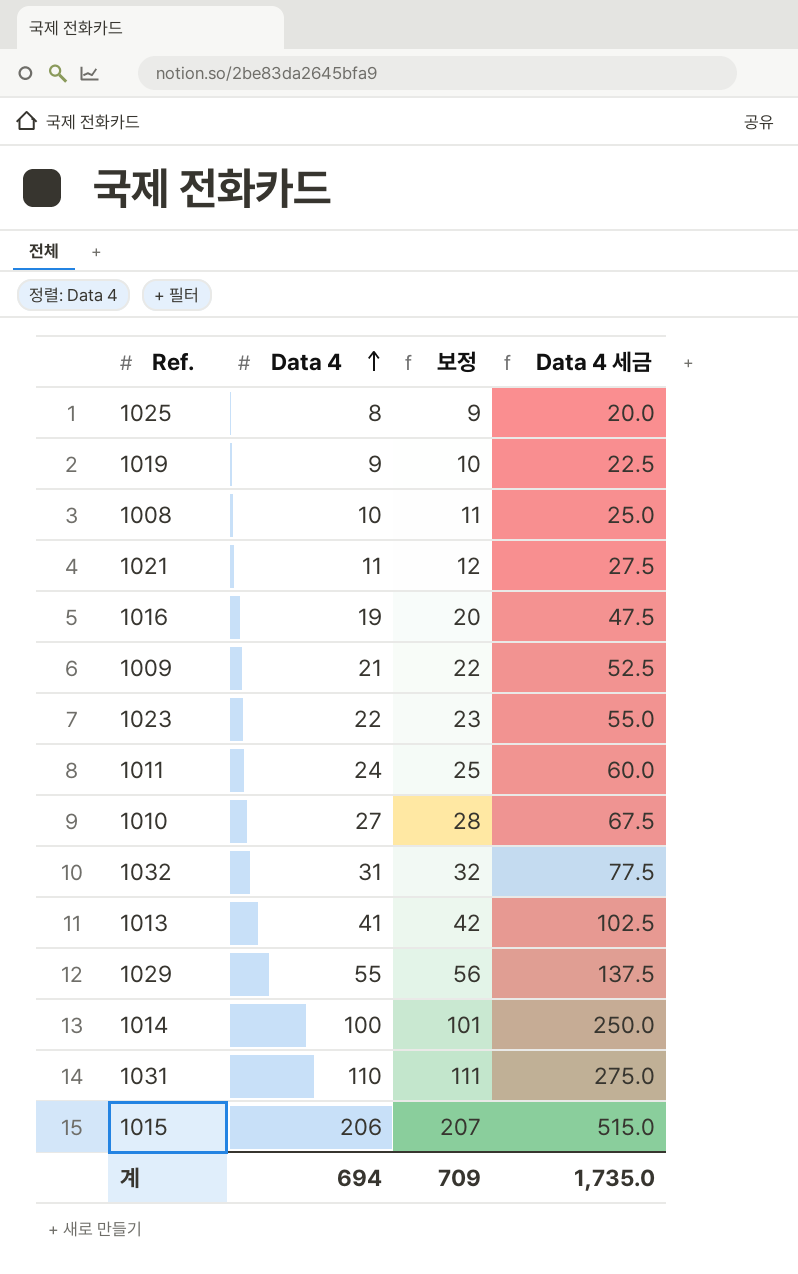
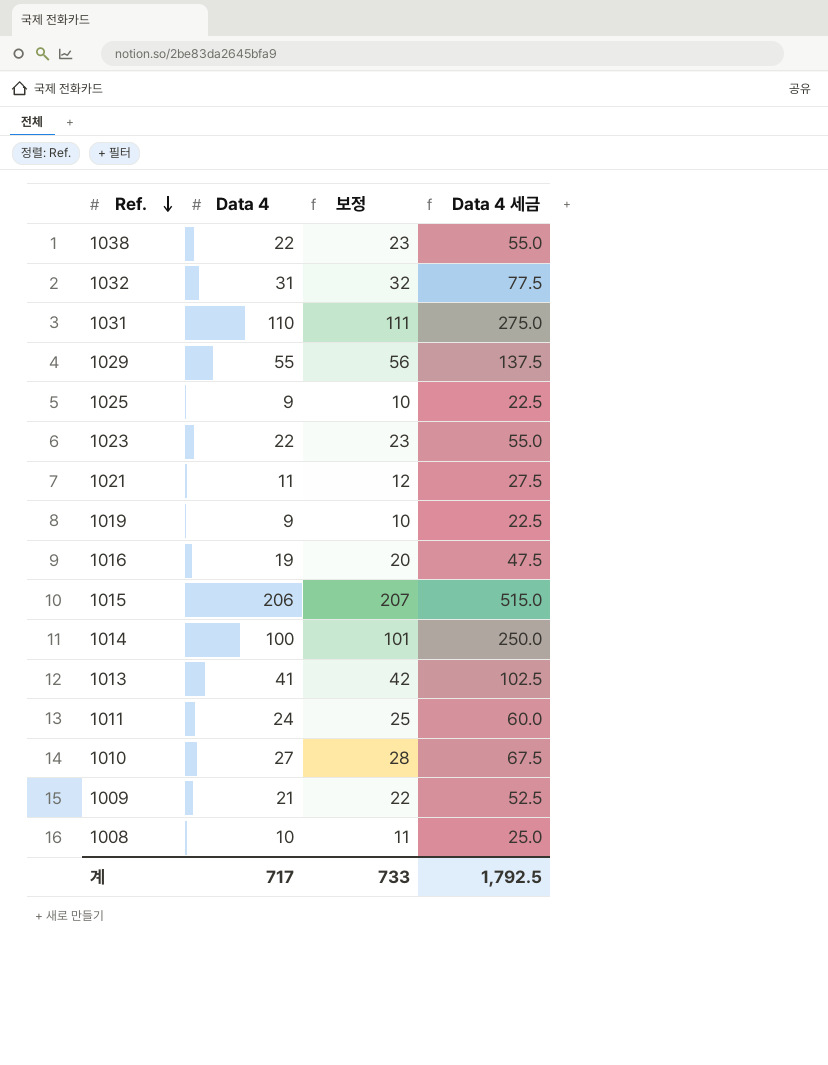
row order: Data 4 ascending -> Ref. descending
row 1038: none -> 22 | 23 | 55.0
1025 | Data 4: 8 -> 9
1025 | 보정: 9 -> 10
1025 | Data 4 세금: 20.0 -> 22.5
계 | Data 4: 694 -> 717
계 | 보정: 709 -> 733
계 | Data 4 세금: 1,735.0 -> 1,792.5

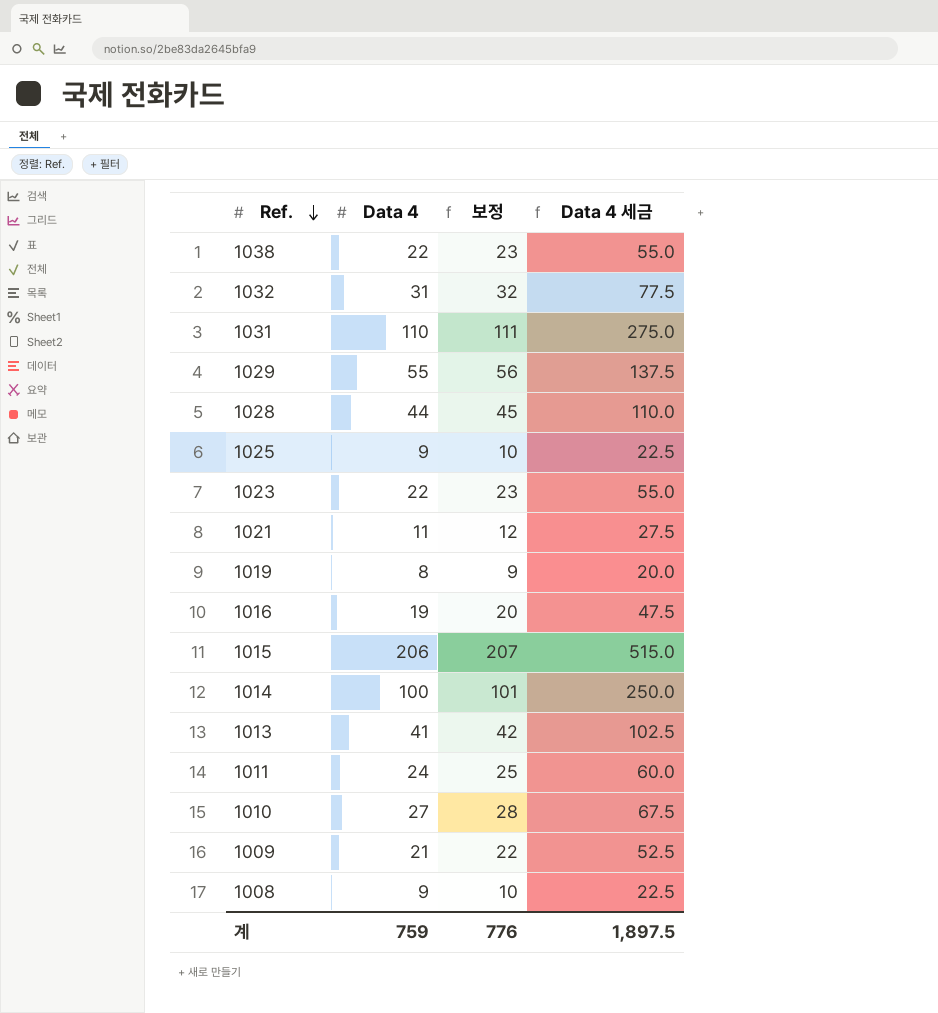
row 1028: none -> 44 | 45 | 110.0
1019 | Data 4: 9 -> 8
1019 | 보정: 10 -> 9
1019 | Data 4 세금: 22.5 -> 20.0
1008 | Data 4: 10 -> 9
1008 | 보정: 11 -> 10
1008 | Data 4 세금: 25.0 -> 22.5
계 | Data 4: 717 -> 759
계 | 보정: 733 -> 776
계 | Data 4 세금: 1,792.5 -> 1,897.5

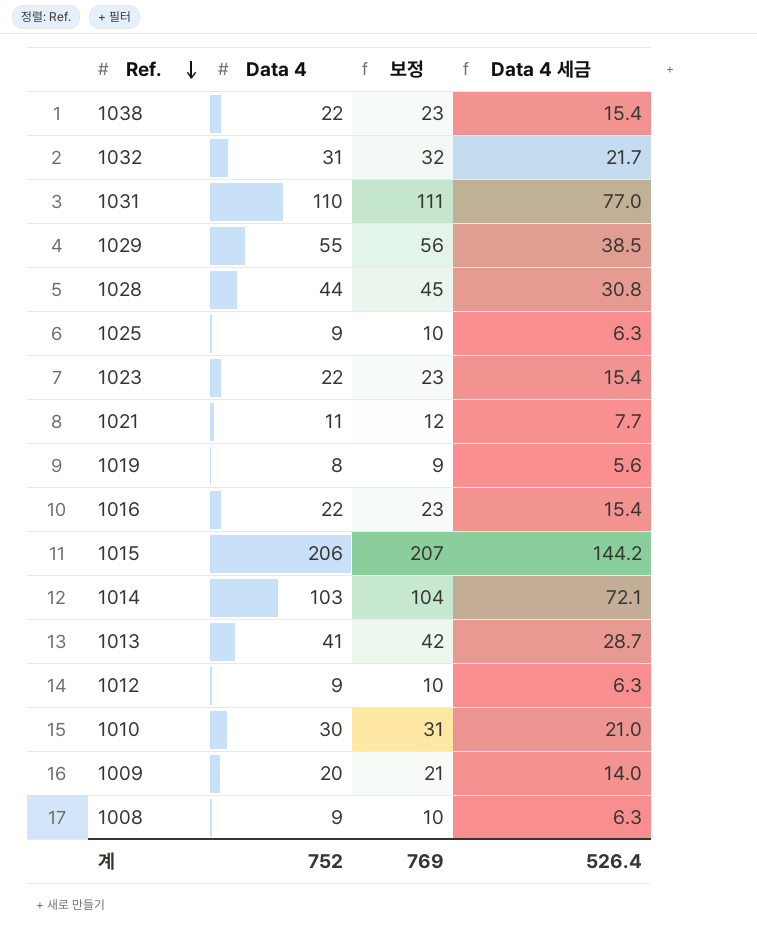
column Data 4 세금 | formula: [Data 4] * 2.5 -> [Data 4] * 0.7
row 1011: 24 | 25 | 60.0 -> none
1016 | Data 4: 19 -> 22
1016 | 보정: 20 -> 23
1014 | Data 4: 100 -> 103
1014 | 보정: 101 -> 104
row 1012: none -> 9 | 10 | 6.3
1010 | Data 4: 27 -> 30
1010 | 보정: 28 -> 31
1009 | Data 4: 21 -> 20
1009 | 보정: 22 -> 21
계 | Data 4: 759 -> 752
계 | 보정: 776 -> 769
계 | Data 4 세금: 1,897.5 -> 526.4

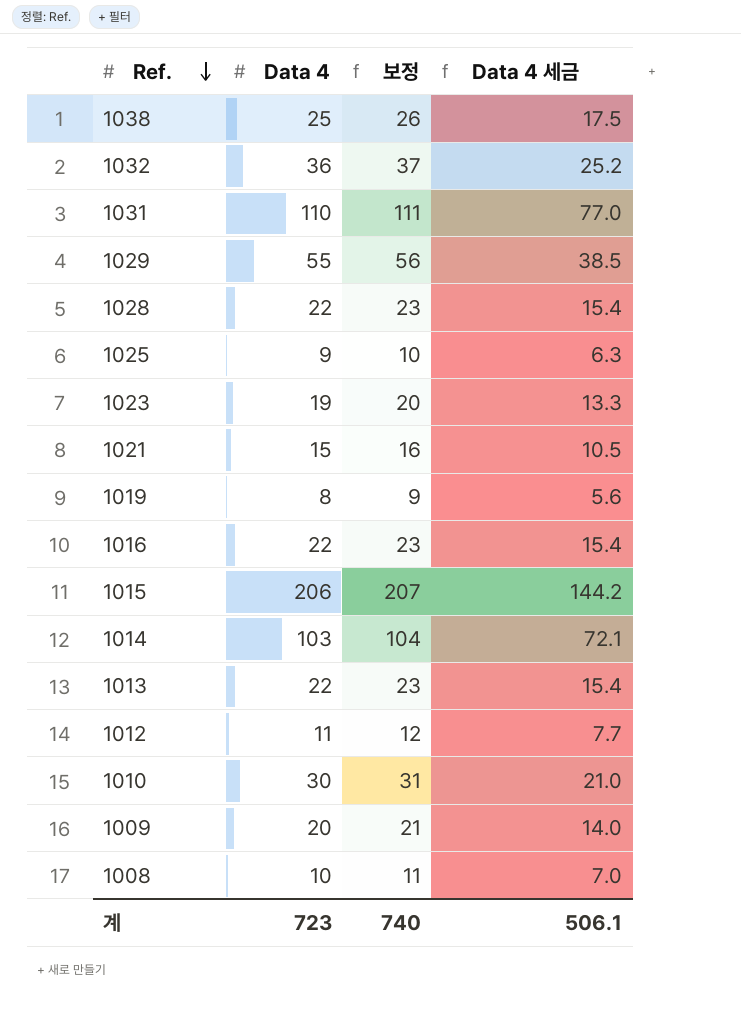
1038 | Data 4: 22 -> 25
1038 | 보정: 23 -> 26
1038 | Data 4 세금: 15.4 -> 17.5
1032 | Data 4: 31 -> 36
1032 | 보정: 32 -> 37
1032 | Data 4 세금: 21.7 -> 25.2
1028 | Data 4: 44 -> 22
1028 | 보정: 45 -> 23
1028 | Data 4 세금: 30.8 -> 15.4
1023 | Data 4: 22 -> 19
1023 | 보정: 23 -> 20
1023 | Data 4 세금: 15.4 -> 13.3
1021 | Data 4: 11 -> 15
1021 | 보정: 12 -> 16
1021 | Data 4 세금: 7.7 -> 10.5
1013 | Data 4: 41 -> 22
1013 | 보정: 42 -> 23
1013 | Data 4 세금: 28.7 -> 15.4
1012 | Data 4: 9 -> 11
1012 | 보정: 10 -> 12
1012 | Data 4 세금: 6.3 -> 7.7
1008 | Data 4: 9 -> 10
1008 | 보정: 10 -> 11
1008 | Data 4 세금: 6.3 -> 7.0
계 | Data 4: 752 -> 723
계 | 보정: 769 -> 740
계 | Data 4 세금: 526.4 -> 506.1

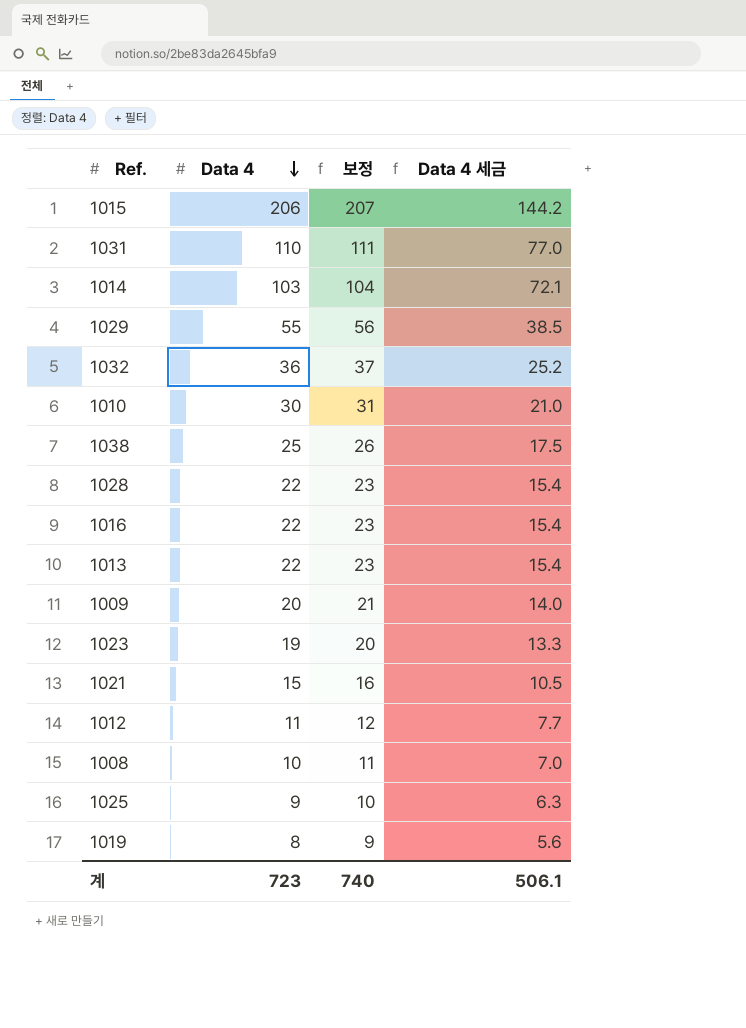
row order: Ref. descending -> Data 4 descending

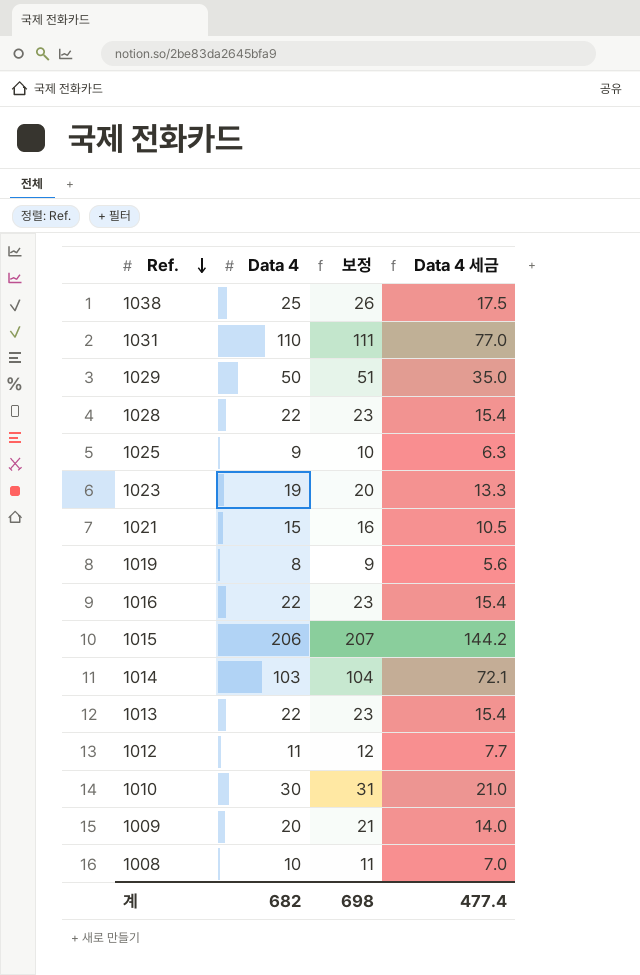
row order: Data 4 descending -> Ref. descending
row 1032: 36 | 37 | 25.2 -> none
1029 | Data 4: 55 -> 50
1029 | 보정: 56 -> 51
1029 | Data 4 세금: 38.5 -> 35.0
계 | Data 4: 723 -> 682
계 | 보정: 740 -> 698
계 | Data 4 세금: 506.1 -> 477.4

